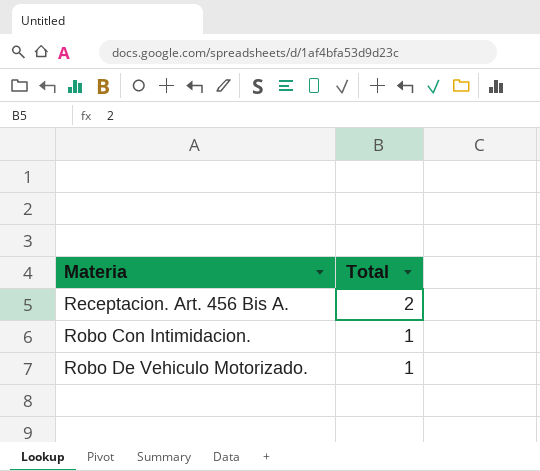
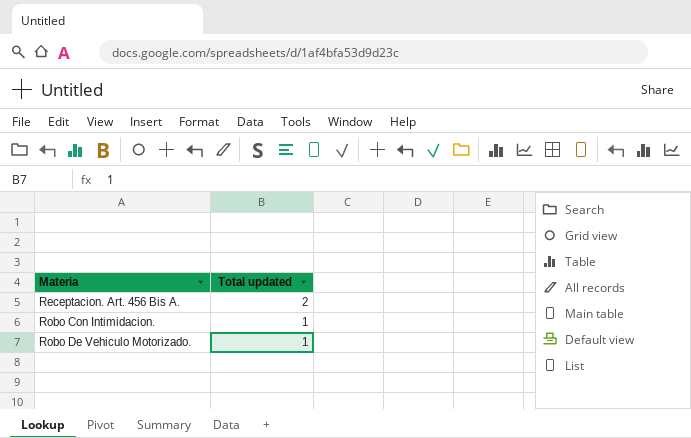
column name: Total -> Total updated

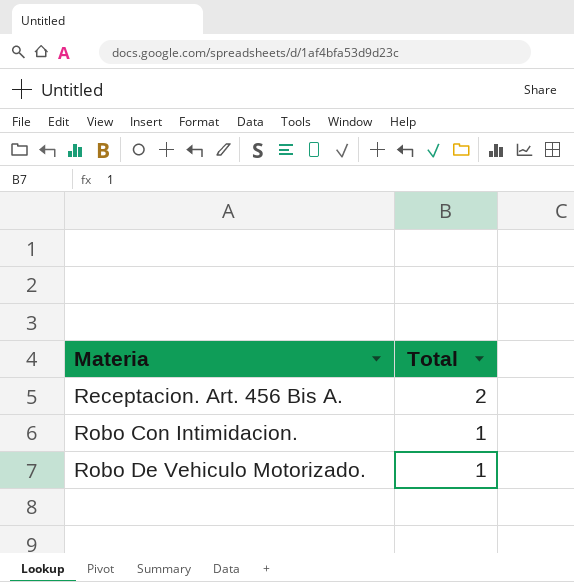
column name: Total updated -> Total

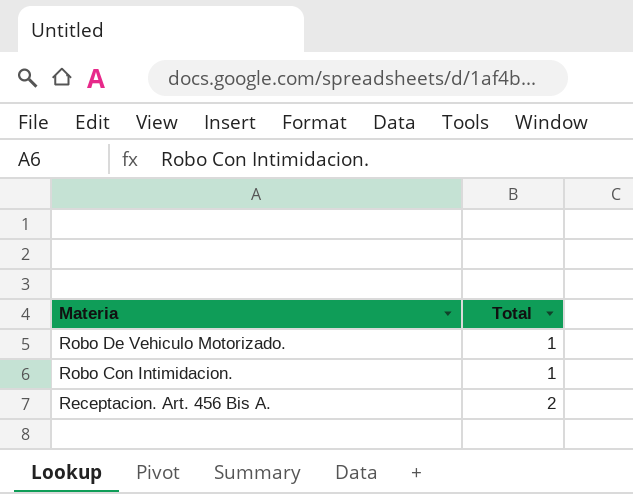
row order: Materia ascending -> Materia descending

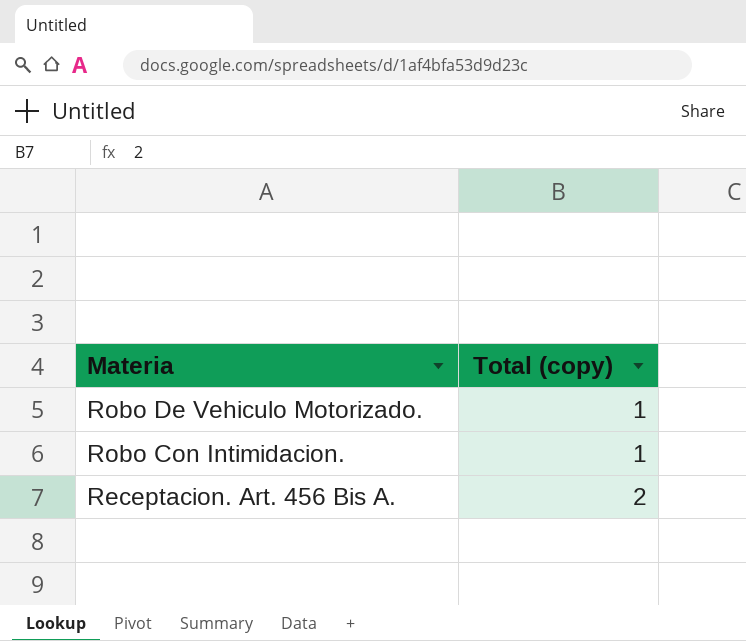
column name: Total -> Total (copy)

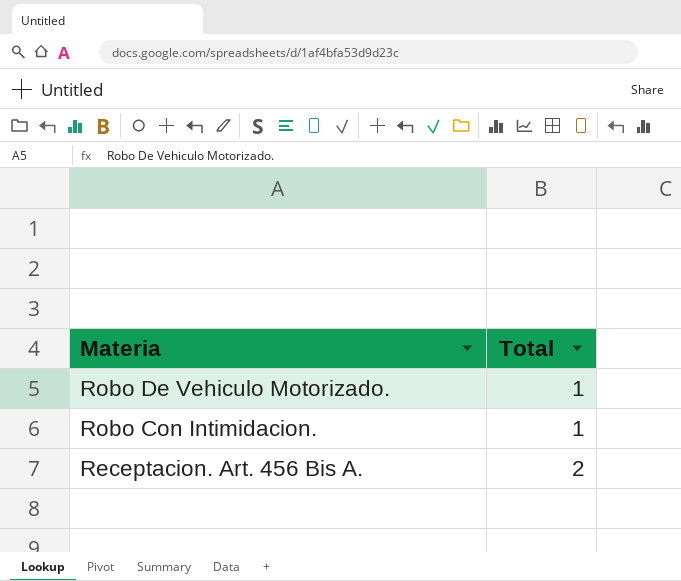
column name: Total (copy) -> Total

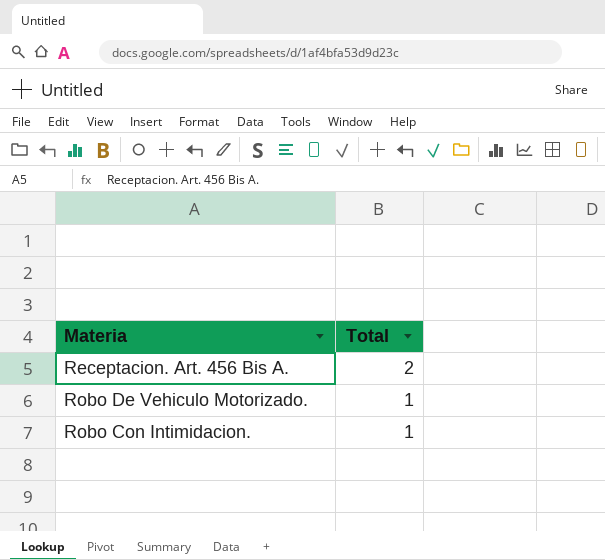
row order: Materia descending -> Total descending

